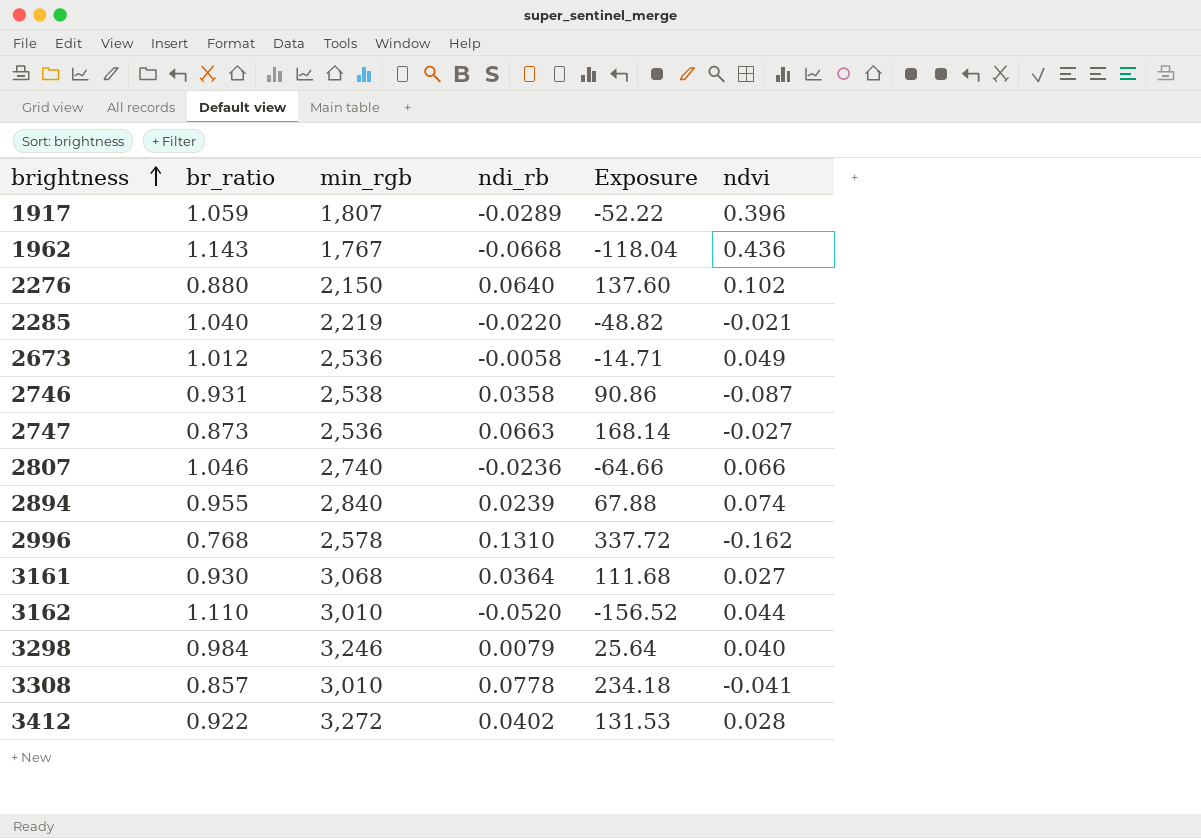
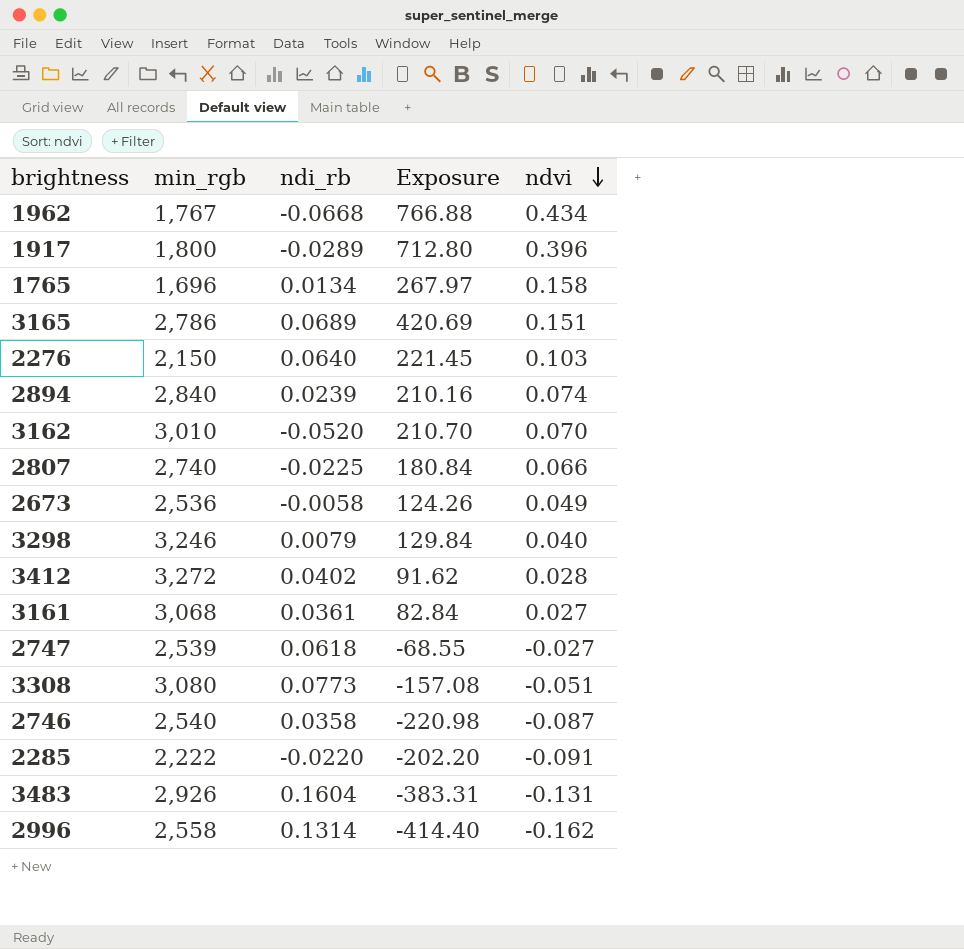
row order: brightness ascending -> ndvi descending
column br_ratio | position: 2 -> none
column Exposure | formula: [min_rgb] * [ndi_rb] -> [min_rgb] * [ndvi]
1962 | ndvi: 0.436 -> 0.434
1917 | min_rgb: 1,807 -> 1,800
row 1765: none -> 1,696 | 0.0134 | 267.97 | 0.158
row 3165: none -> 2,786 | 0.0689 | 420.69 | 0.151
2276 | ndvi: 0.102 -> 0.103
3162 | ndvi: 0.044 -> 0.070
2807 | ndi_rb: -0.0236 -> -0.0225
3161 | ndi_rb: 0.0364 -> 0.0361
2747 | min_rgb: 2,536 -> 2,539
2747 | ndi_rb: 0.0663 -> 0.0618
3308 | min_rgb: 3,010 -> 3,080
3308 | ndi_rb: 0.0778 -> 0.0773
3308 | ndvi: -0.041 -> -0.051
2746 | min_rgb: 2,538 -> 2,540
2285 | min_rgb: 2,219 -> 2,222
2285 | ndvi: -0.021 -> -0.091
row 3483: none -> 2,926 | 0.1604 | -383.31 | -0.131
2996 | min_rgb: 2,578 -> 2,558
2996 | ndi_rb: 0.1310 -> 0.1314

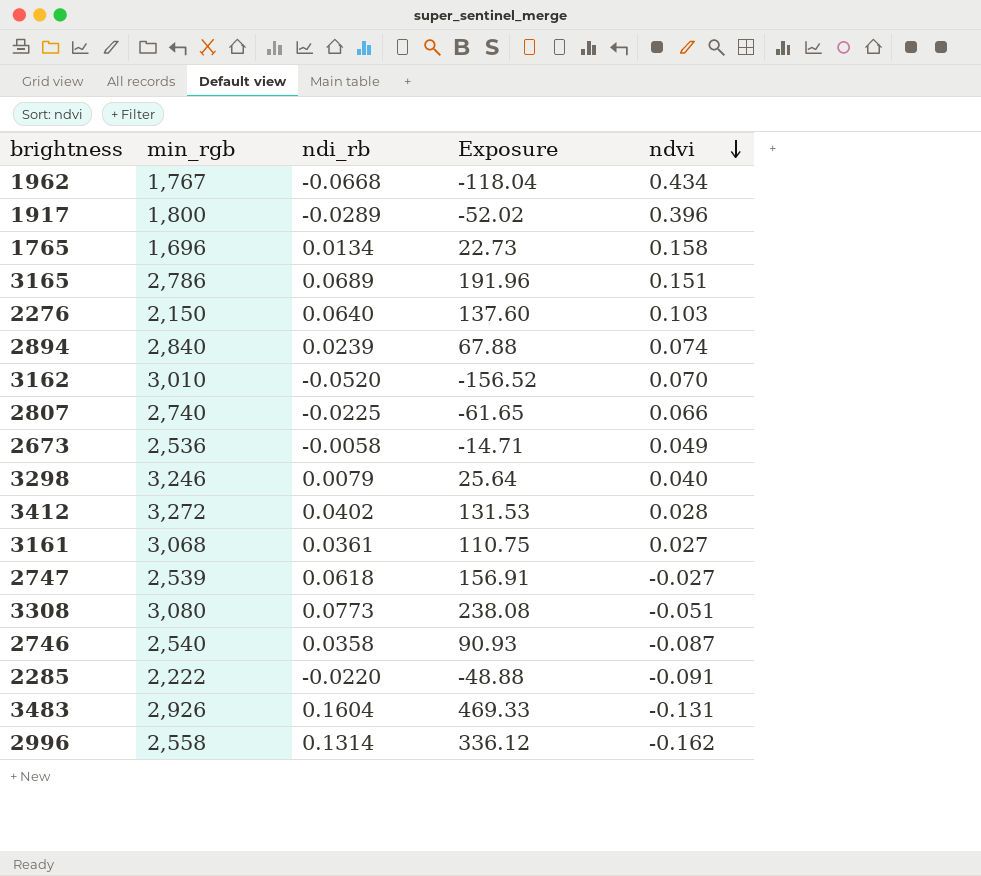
column Exposure | formula: [min_rgb] * [ndvi] -> [min_rgb] * [ndi_rb]

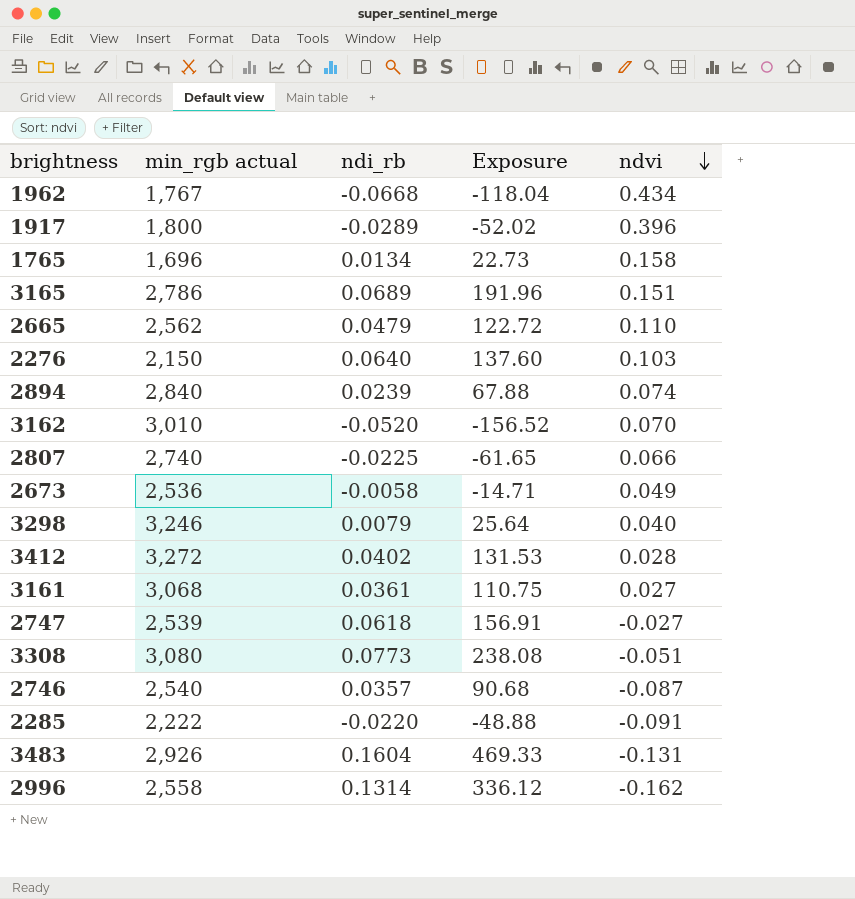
column name: min_rgb -> min_rgb actual
row 2665: none -> 2,562 | 0.0479 | 122.72 | 0.110
2746 | ndi_rb: 0.0358 -> 0.0357
2746 | Exposure: 90.93 -> 90.68

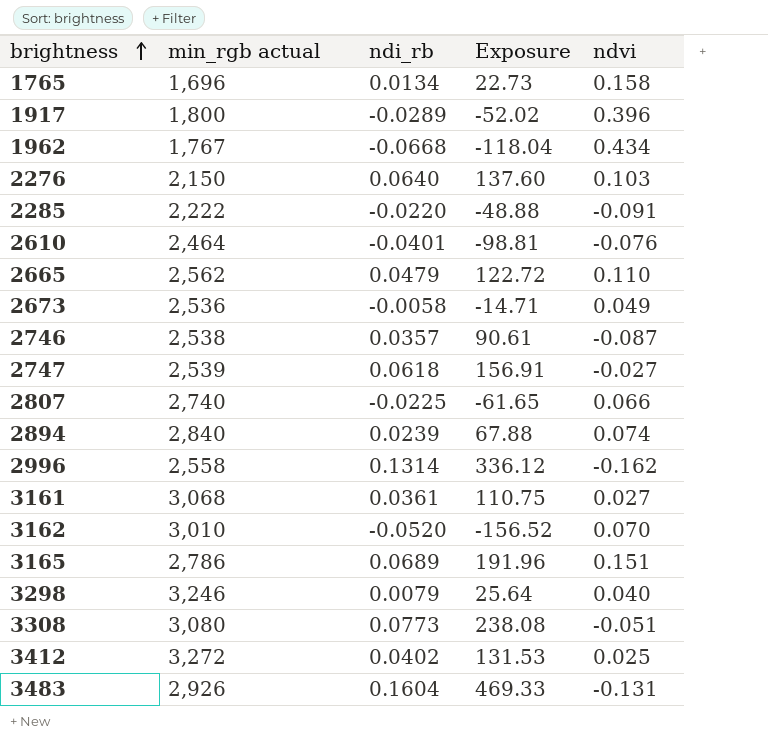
row order: ndvi descending -> brightness ascending
row 2610: none -> 2,464 | -0.0401 | -98.81 | -0.076
2746 | min_rgb actual: 2,540 -> 2,538
2746 | Exposure: 90.68 -> 90.61
3412 | ndvi: 0.028 -> 0.025

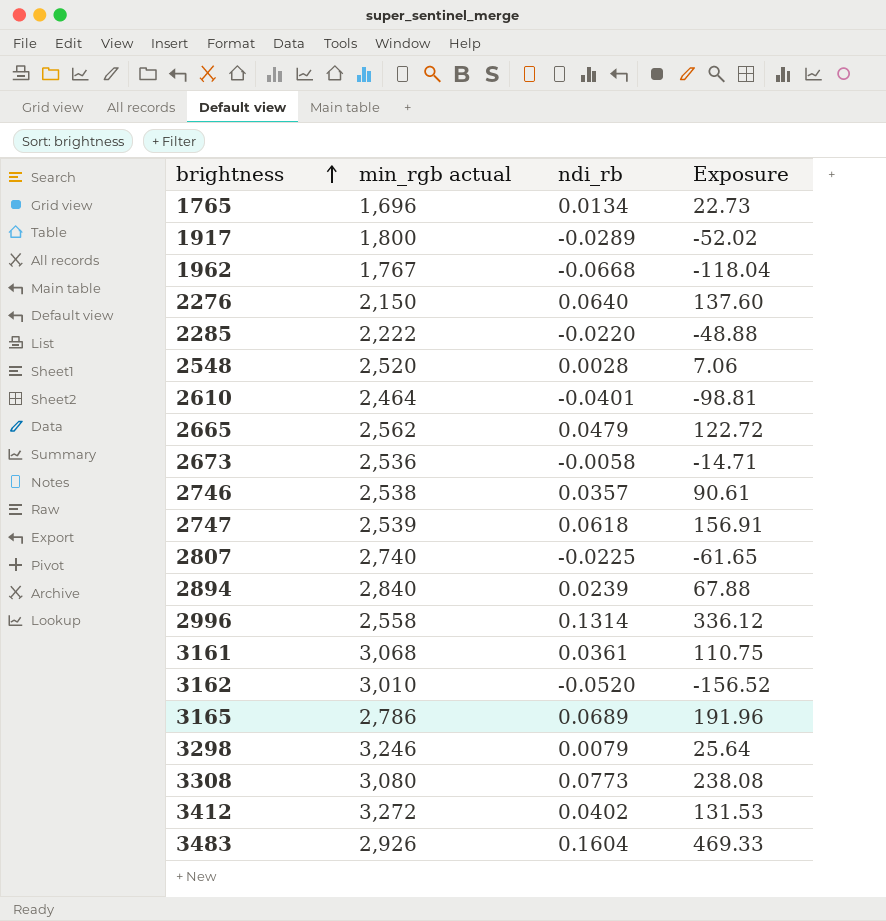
column ndvi | position: 5 -> none
row 2548: none -> 2,520 | 0.0028 | 7.06

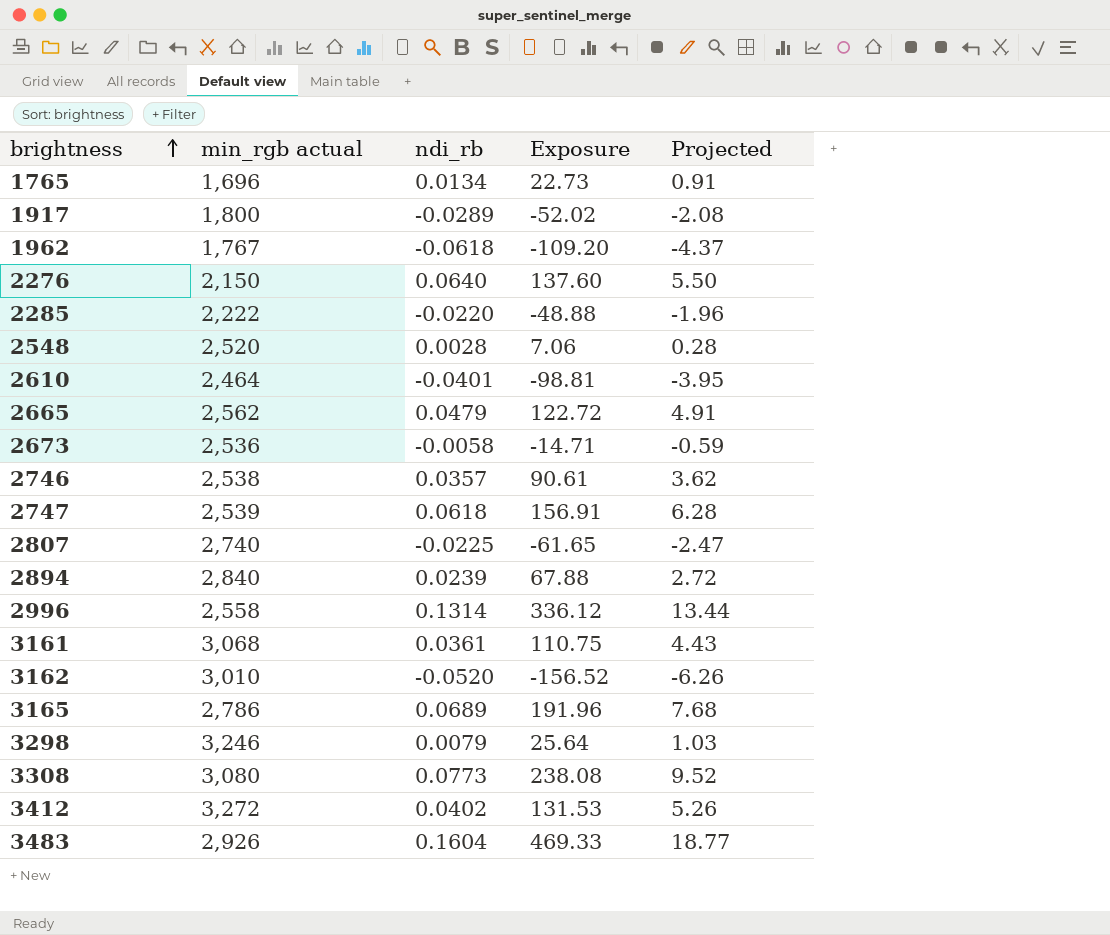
column Projected | formula: none -> [Exposure] * 0.04
1962 | ndi_rb: -0.0668 -> -0.0618
1962 | Exposure: -118.04 -> -109.20

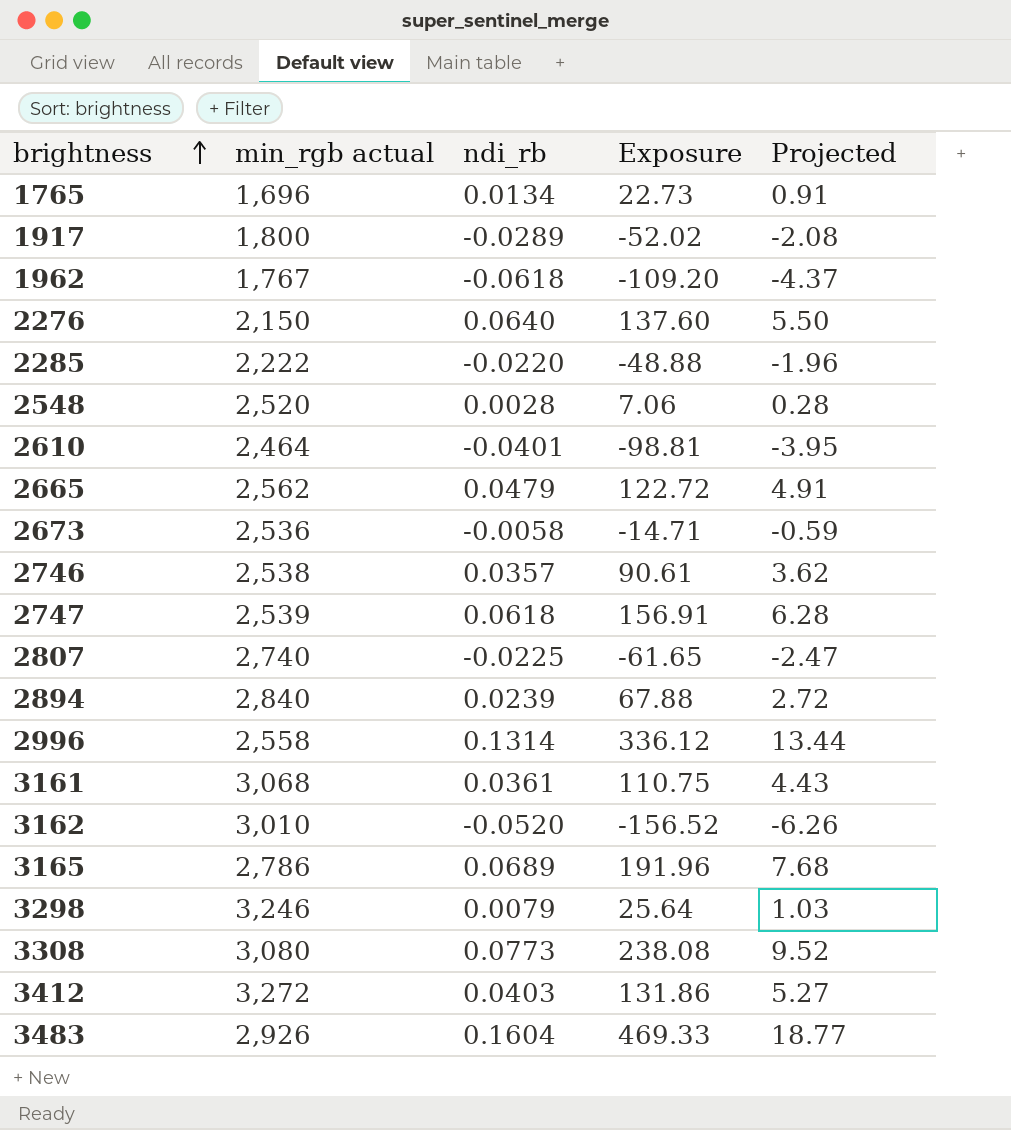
3412 | ndi_rb: 0.0402 -> 0.0403
3412 | Exposure: 131.53 -> 131.86
3412 | Projected: 5.26 -> 5.27

